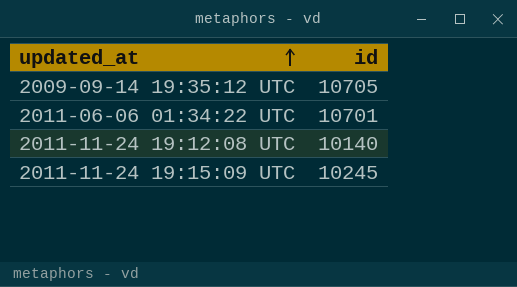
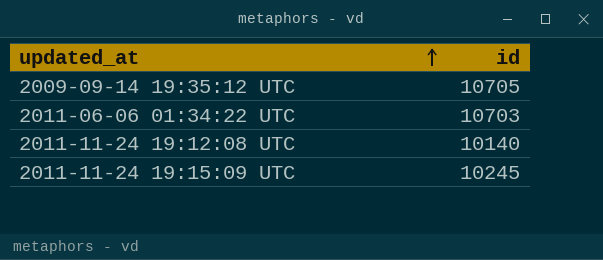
2011-06-06 01:34:22 UTC | id: 10701 -> 10703

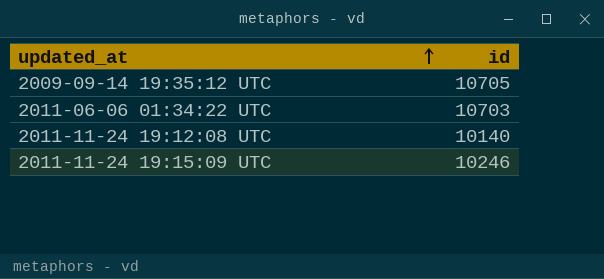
2011-11-24 19:15:09 UTC | id: 10245 -> 10246

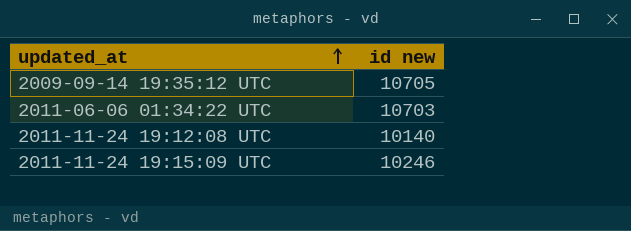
column name: id -> id new

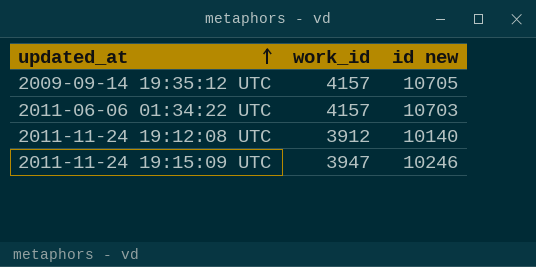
column work_id | position: none -> 2

